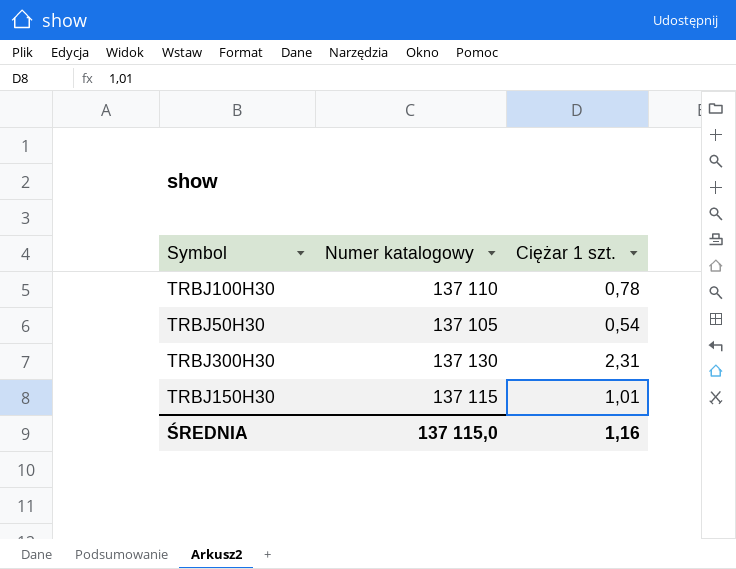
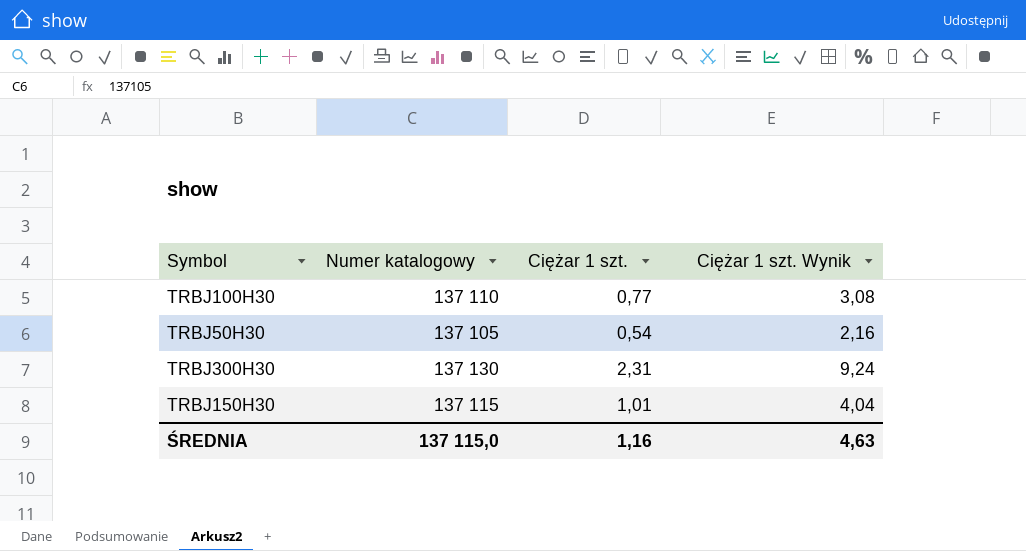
column Ciężar 1 szt. Wynik | formula: none -> [Ciężar 1 szt.] * 4
TRBJ100H30 | Ciężar 1 szt.: 0,78 -> 0,77

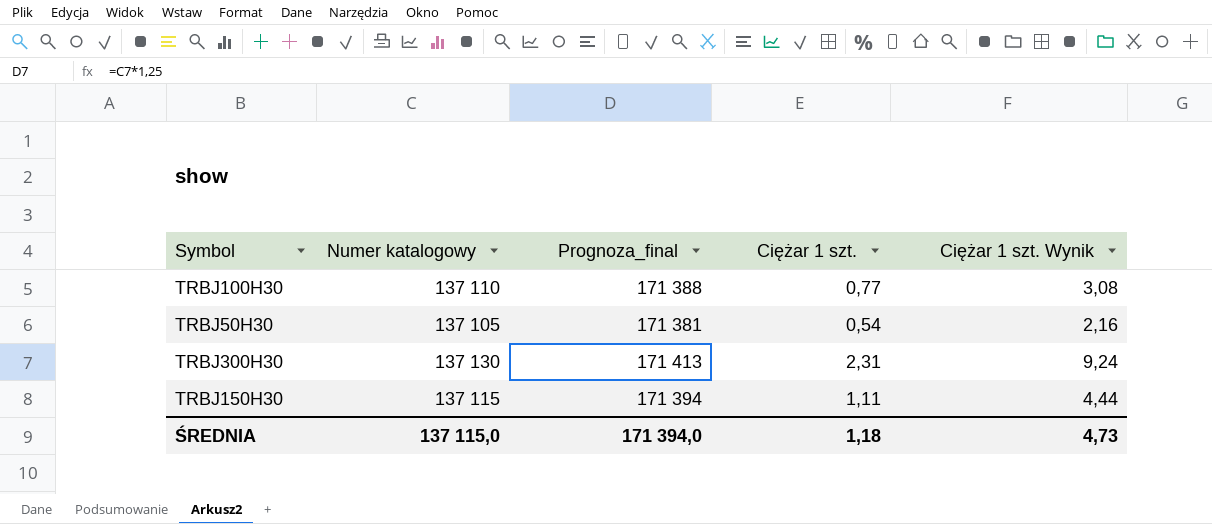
column Prognoza_final | formula: none -> [Numer katalogowy] * 1,25
TRBJ150H30 | Ciężar 1 szt.: 1,01 -> 1,11
TRBJ150H30 | Ciężar 1 szt. Wynik: 4,04 -> 4,44
ŚREDNIA | Ciężar 1 szt.: 1,16 -> 1,18
ŚREDNIA | Ciężar 1 szt. Wynik: 4,63 -> 4,73

